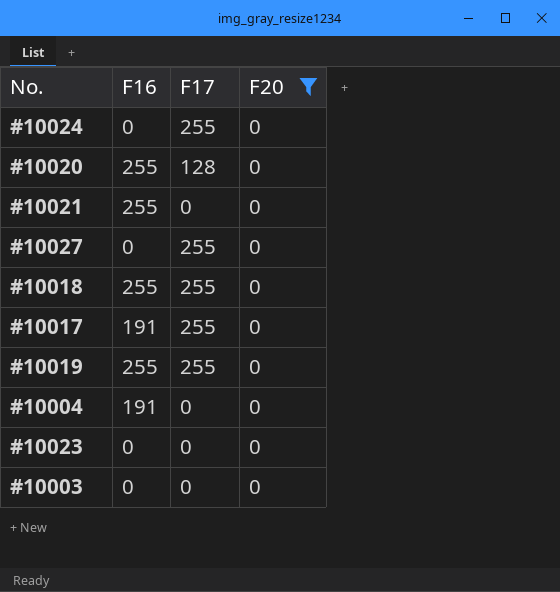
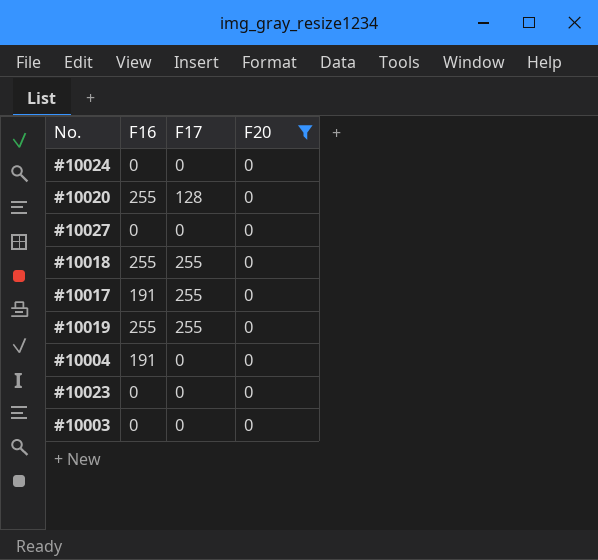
row #10021: 255 | 0 | 0 -> none
#10024 | F17: 255 -> 0
#10027 | F17: 255 -> 0

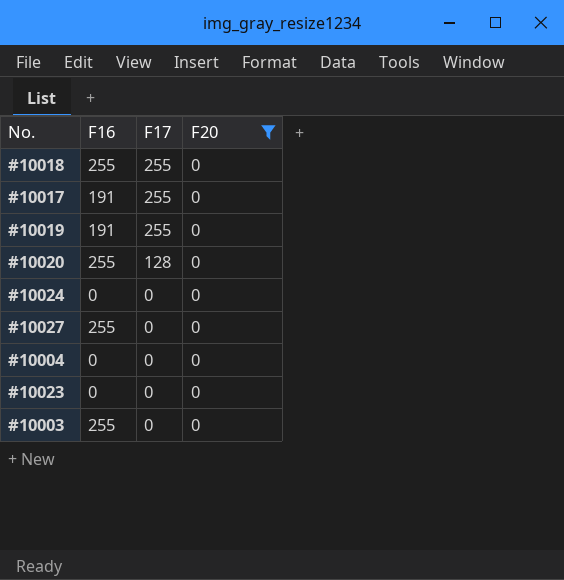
row order: none -> F17 descending
#10019 | F16: 255 -> 191
#10027 | F16: 0 -> 255
#10004 | F16: 191 -> 0
#10003 | F16: 0 -> 255

